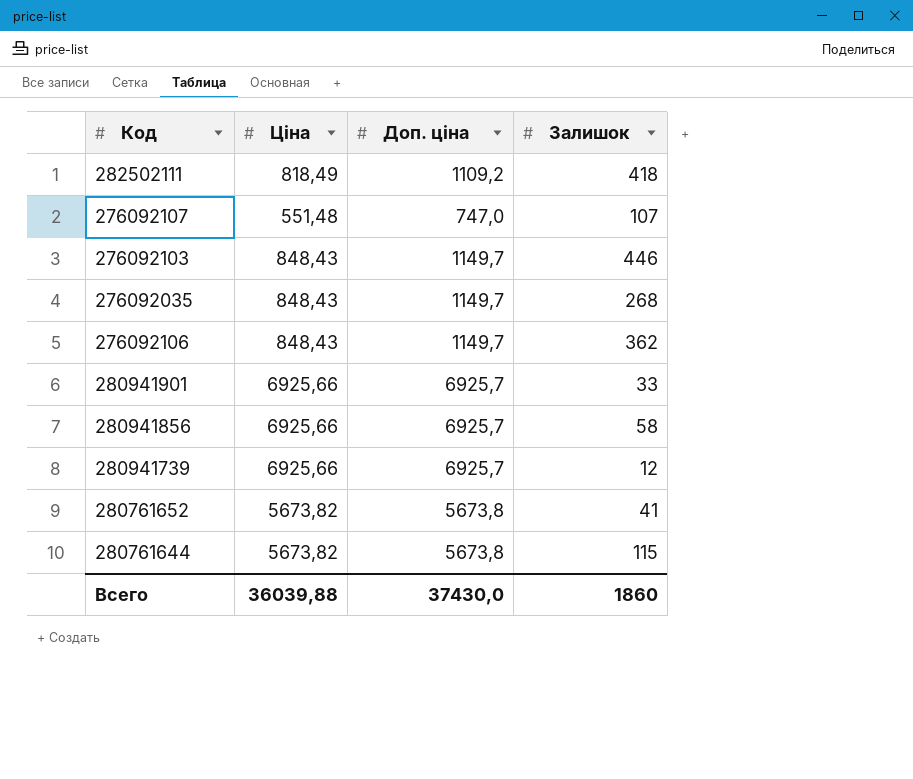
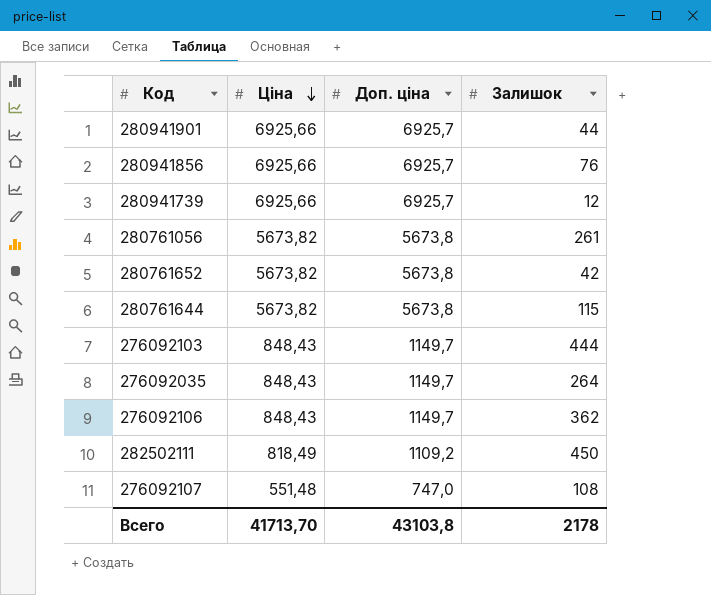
row order: none -> Ціна descending
280941901 | Залишок: 33 -> 44
280941856 | Залишок: 58 -> 76
row 280761056: none -> 5673,82 | 5673,8 | 261
280761652 | Залишок: 41 -> 42
276092103 | Залишок: 446 -> 444
276092035 | Залишок: 268 -> 264
282502111 | Залишок: 418 -> 450
276092107 | Залишок: 107 -> 108
Всего | Ціна: 36039,88 -> 41713,70
Всего | Доп. ціна: 37430,0 -> 43103,8
Всего | Залишок: 1860 -> 2178

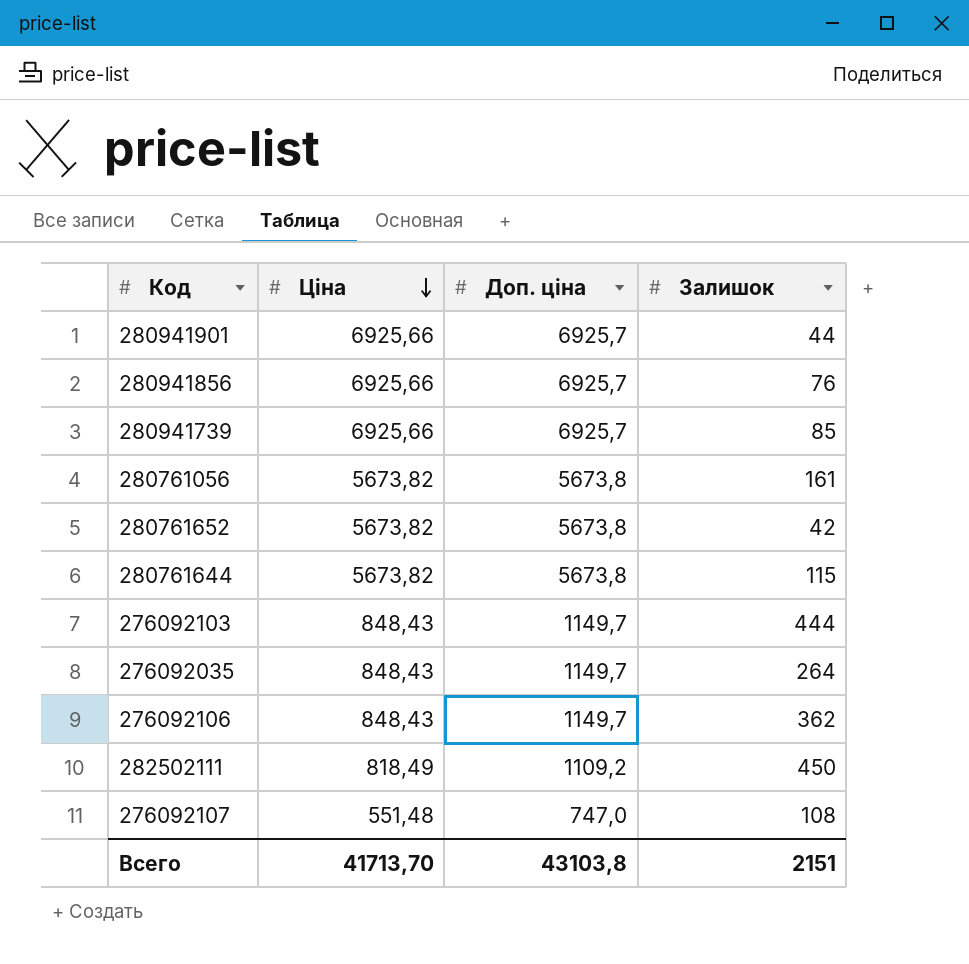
280941739 | Залишок: 12 -> 85
280761056 | Залишок: 261 -> 161
Всего | Залишок: 2178 -> 2151

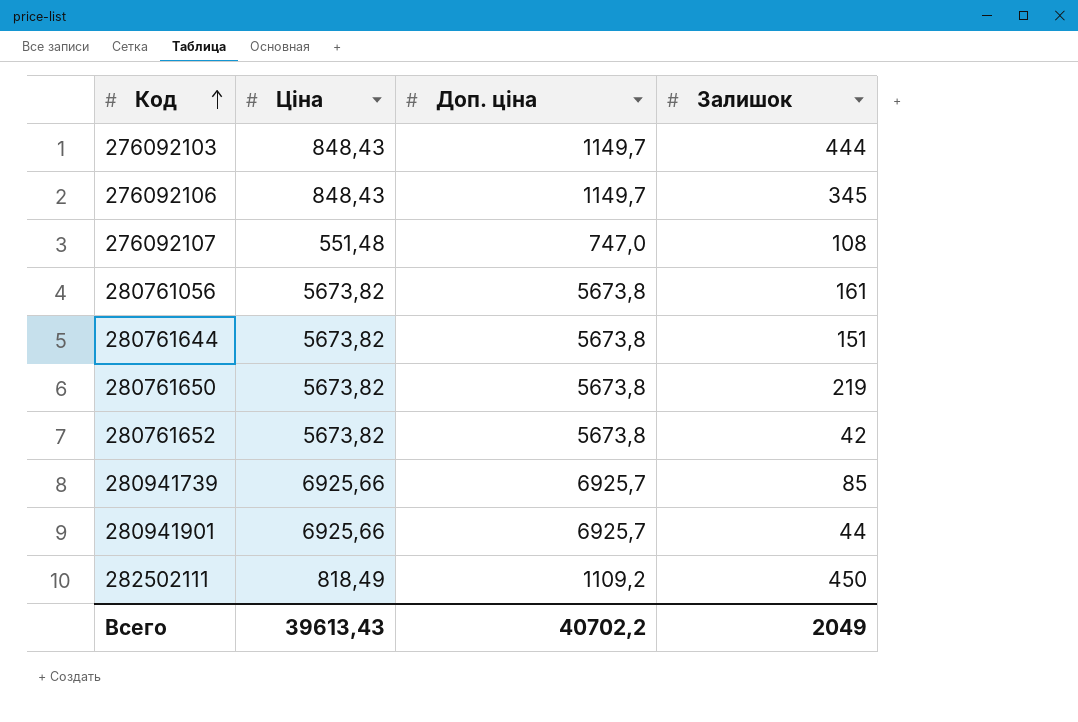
row order: Ціна descending -> Код ascending
row 280941856: 6925,66 | 6925,7 | 76 -> none
row 276092035: 848,43 | 1149,7 | 264 -> none
276092106 | Залишок: 362 -> 345
280761644 | Залишок: 115 -> 151
row 280761650: none -> 5673,82 | 5673,8 | 219
Всего | Ціна: 41713,70 -> 39613,43
Всего | Доп. ціна: 43103,8 -> 40702,2
Всего | Залишок: 2151 -> 2049

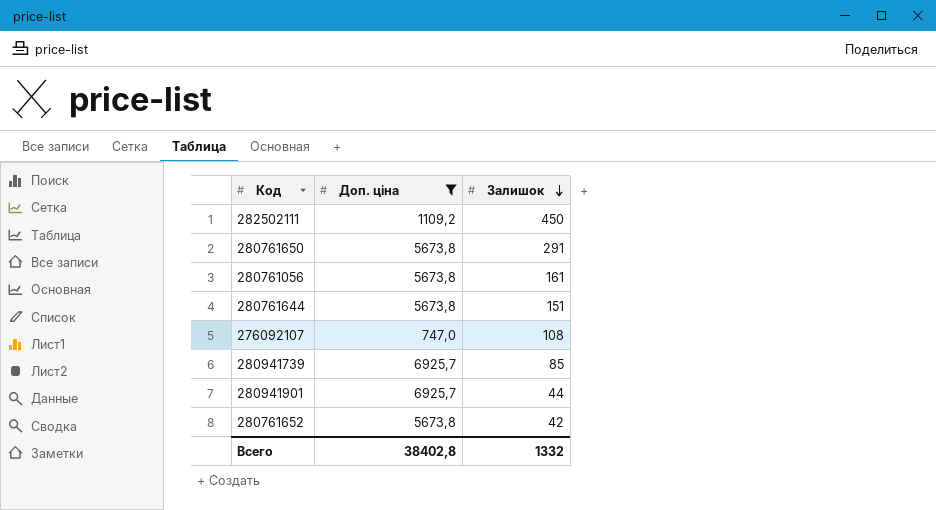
filter: none -> Доп. ціна != 1149,7
row order: Код ascending -> Залишок descending
column Ціна | position: 2 -> none
280761650 | Залишок: 219 -> 291
Всего | Доп. ціна: 40702,2 -> 38402,8
Всего | Залишок: 2049 -> 1332

